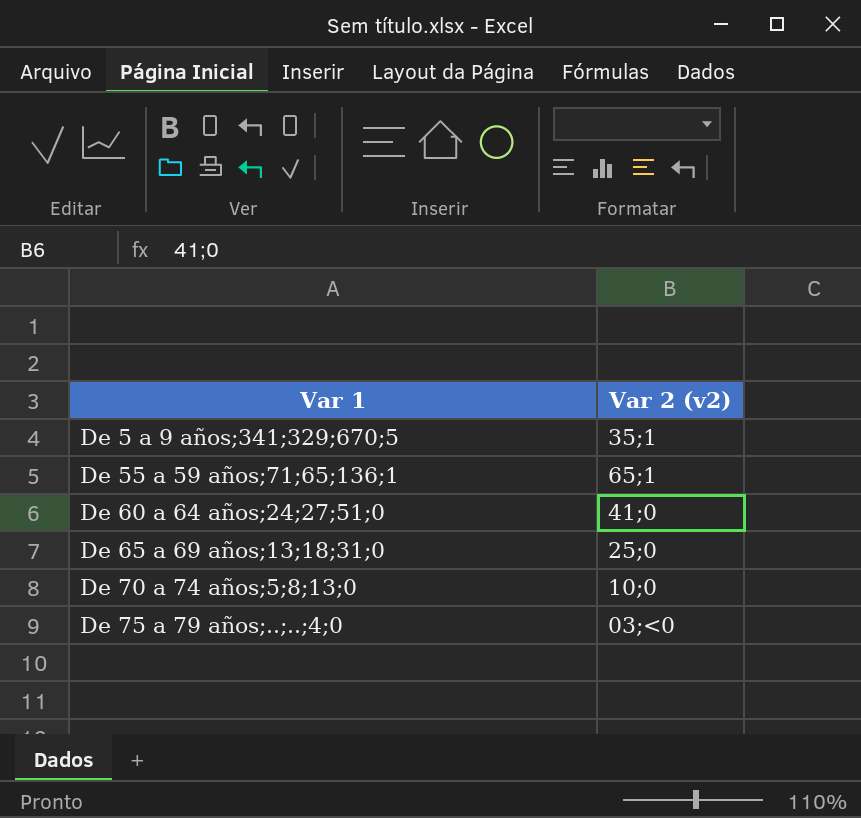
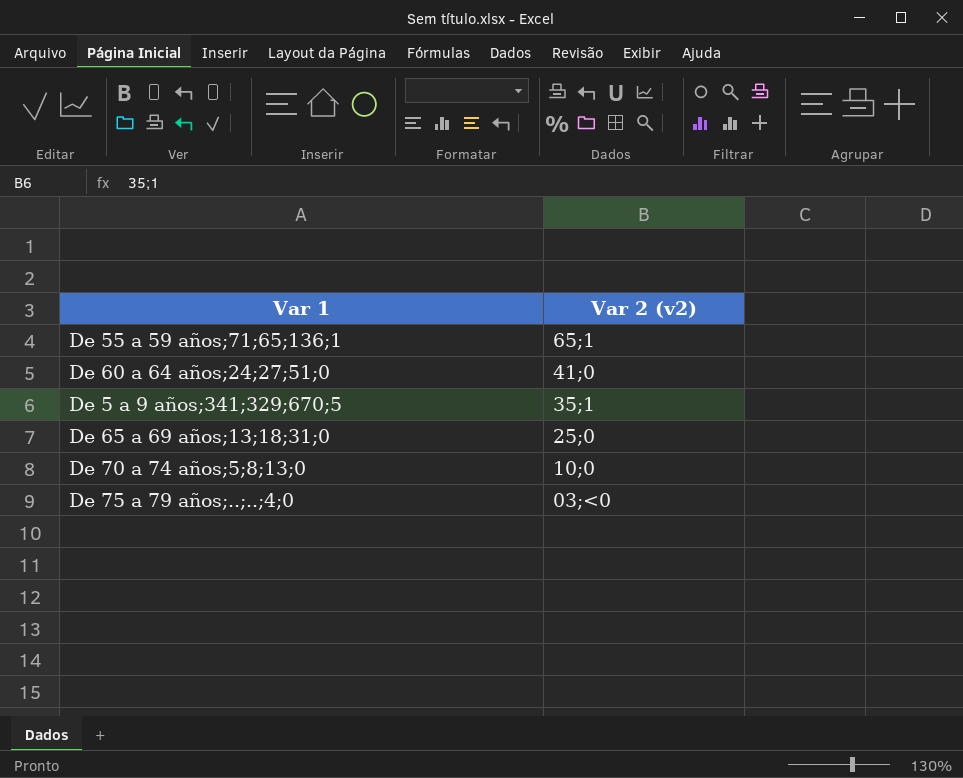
row order: Var 1 ascending -> Var 2 (v2) descending

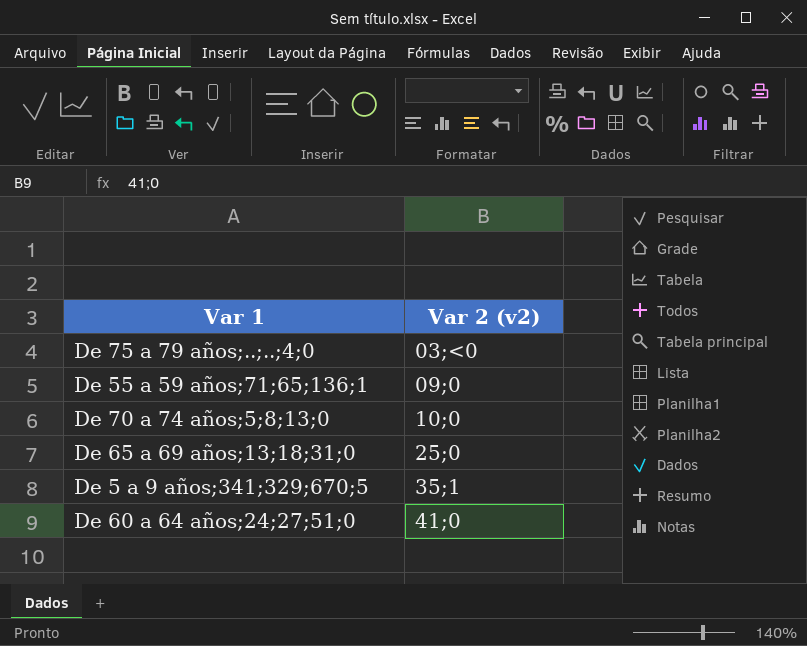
row order: Var 2 (v2) descending -> Var 2 (v2) ascending
De 55 a 59 años;71;65;136;1 | Var 2 (v2): 65;1 -> 09;0

